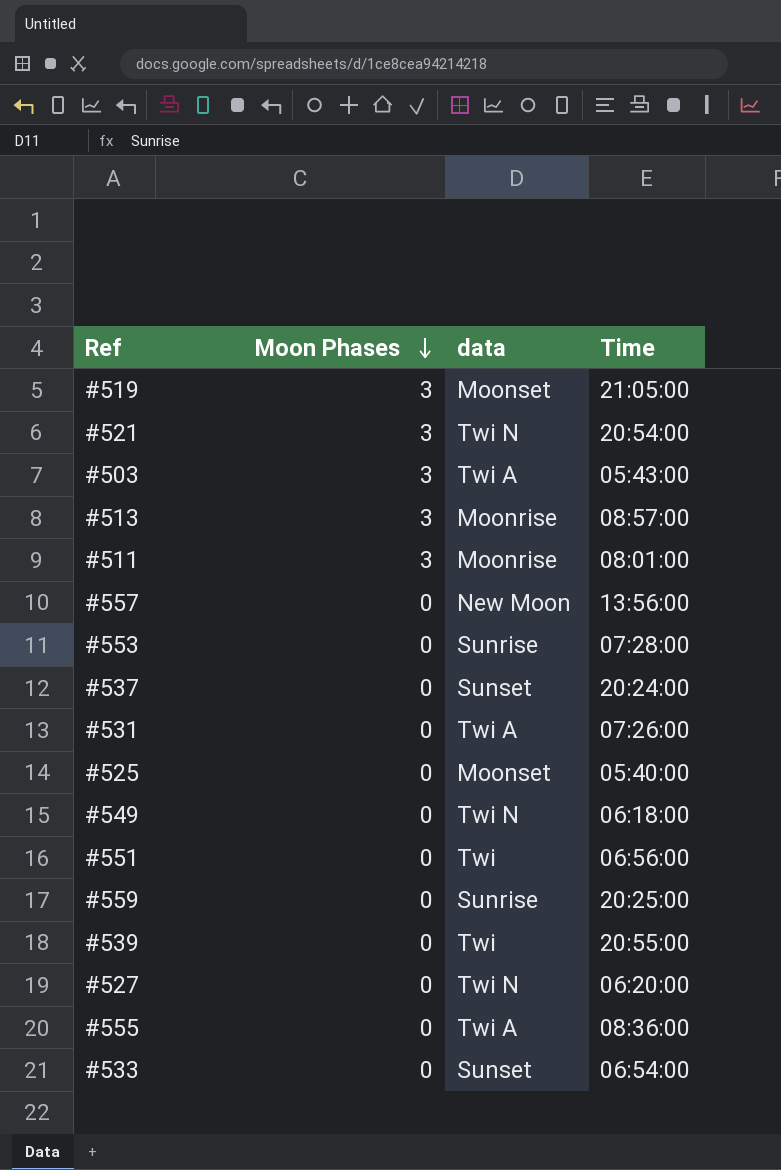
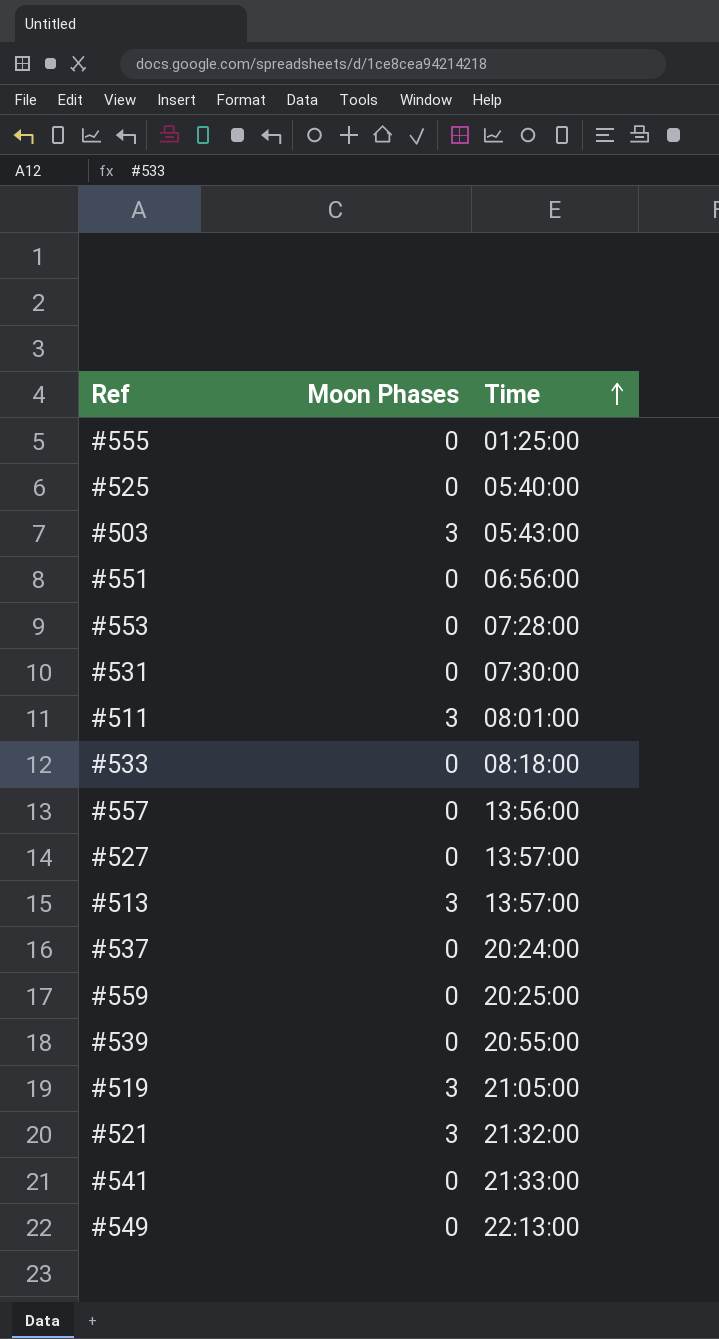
row order: Moon Phases descending -> Time ascending
column data | position: 3 -> none
#555 | Time: 08:36:00 -> 01:25:00
#531 | Time: 07:26:00 -> 07:30:00
#533 | Time: 06:54:00 -> 08:18:00
#527 | Time: 06:20:00 -> 13:57:00
#513 | Time: 08:57:00 -> 13:57:00
#521 | Time: 20:54:00 -> 21:32:00
row #541: none -> 0 | 21:33:00
#549 | Time: 06:18:00 -> 22:13:00

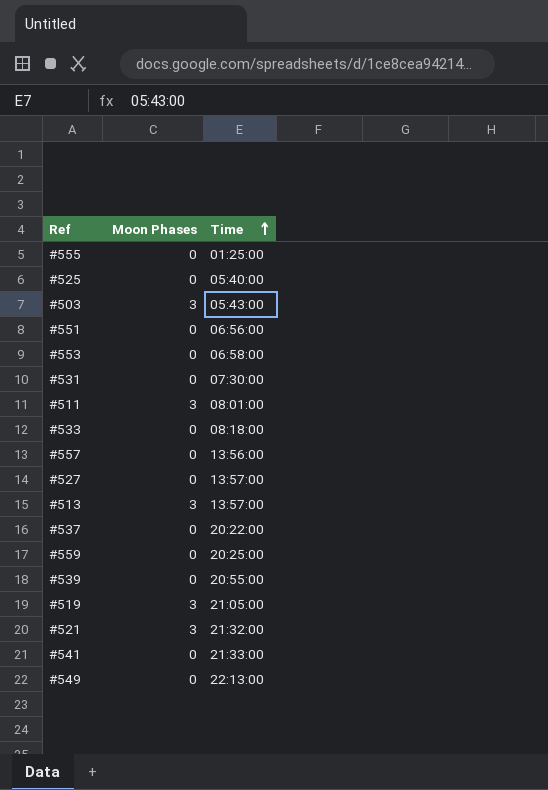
#553 | Time: 07:28:00 -> 06:58:00
#537 | Time: 20:24:00 -> 20:22:00

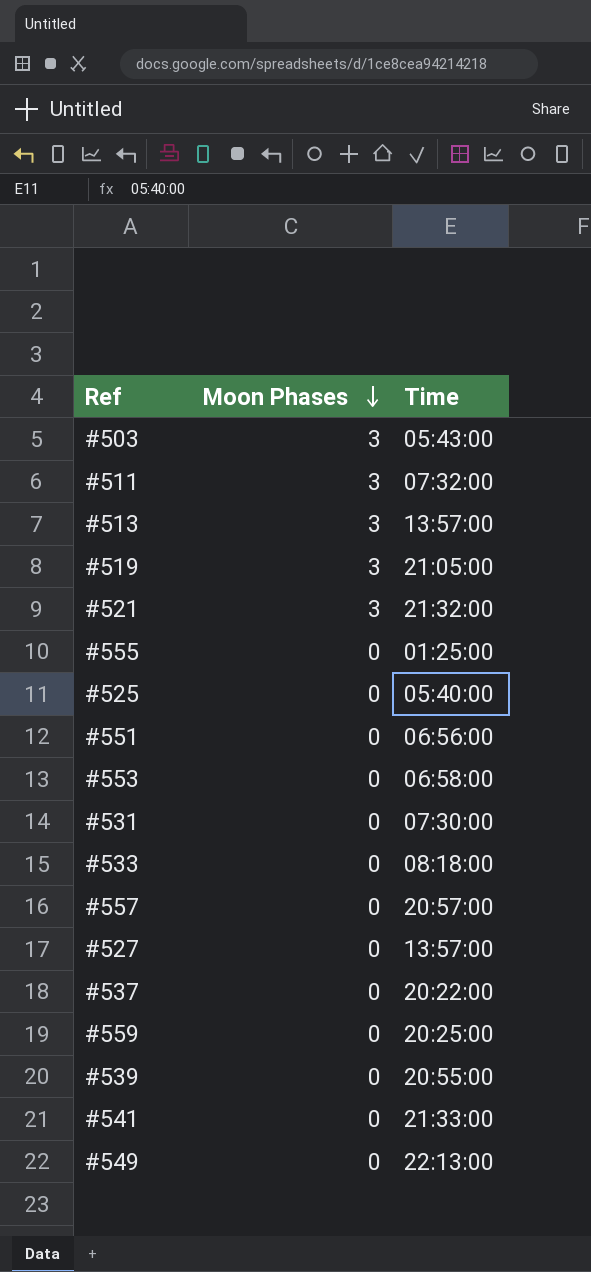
row order: Time ascending -> Moon Phases descending
#511 | Time: 08:01:00 -> 07:32:00
#557 | Time: 13:56:00 -> 20:57:00

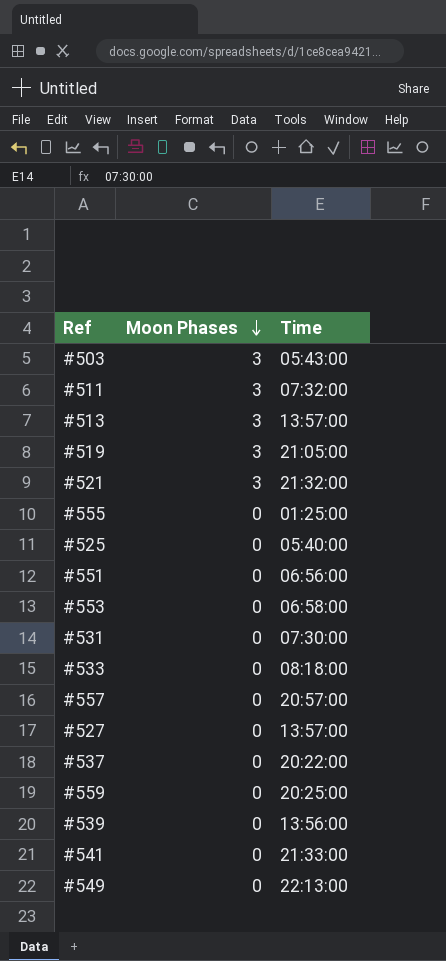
#539 | Time: 20:55:00 -> 13:56:00

